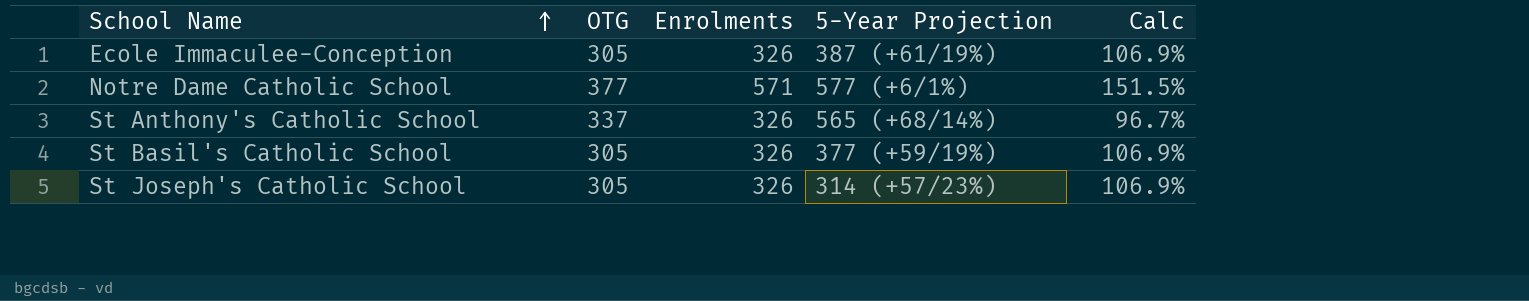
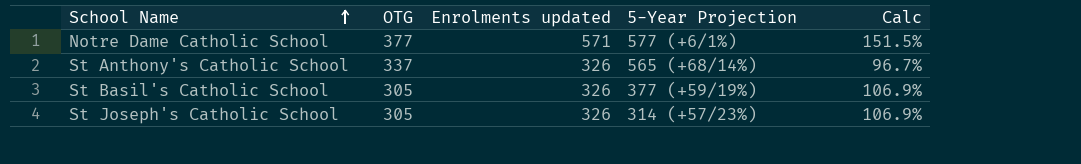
column name: Enrolments -> Enrolments updated
row Ecole Immaculee-Conception: 305 | 326 | 387 (+61/19%) | 106.9% -> none

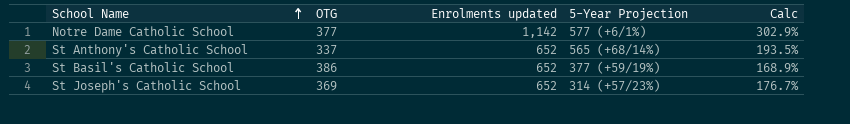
Notre Dame Catholic School | Enrolments updated: 571 -> 1,142
Notre Dame Catholic School | Calc: 151.5% -> 302.9%
St Anthony's Catholic School | Enrolments updated: 326 -> 652
St Anthony's Catholic School | Calc: 96.7% -> 193.5%
St Basil's Catholic School | OTG: 305 -> 386
St Basil's Catholic School | Enrolments updated: 326 -> 652
St Basil's Catholic School | Calc: 106.9% -> 168.9%
St Joseph's Catholic School | OTG: 305 -> 369
St Joseph's Catholic School | Enrolments updated: 326 -> 652
St Joseph's Catholic School | Calc: 106.9% -> 176.7%

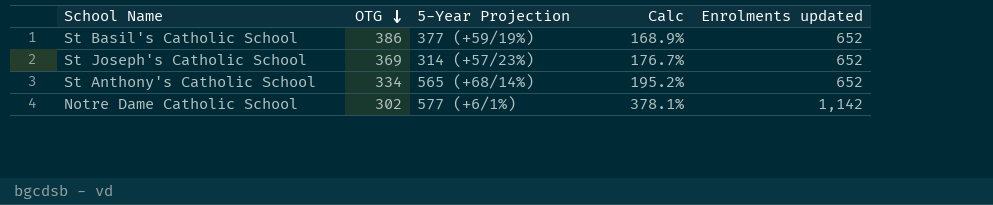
row order: School Name ascending -> OTG descending
column Enrolments updated | position: 3 -> 5
St Anthony's Catholic School | OTG: 337 -> 334
St Anthony's Catholic School | Calc: 193.5% -> 195.2%
Notre Dame Catholic School | OTG: 377 -> 302
Notre Dame Catholic School | Calc: 302.9% -> 378.1%

